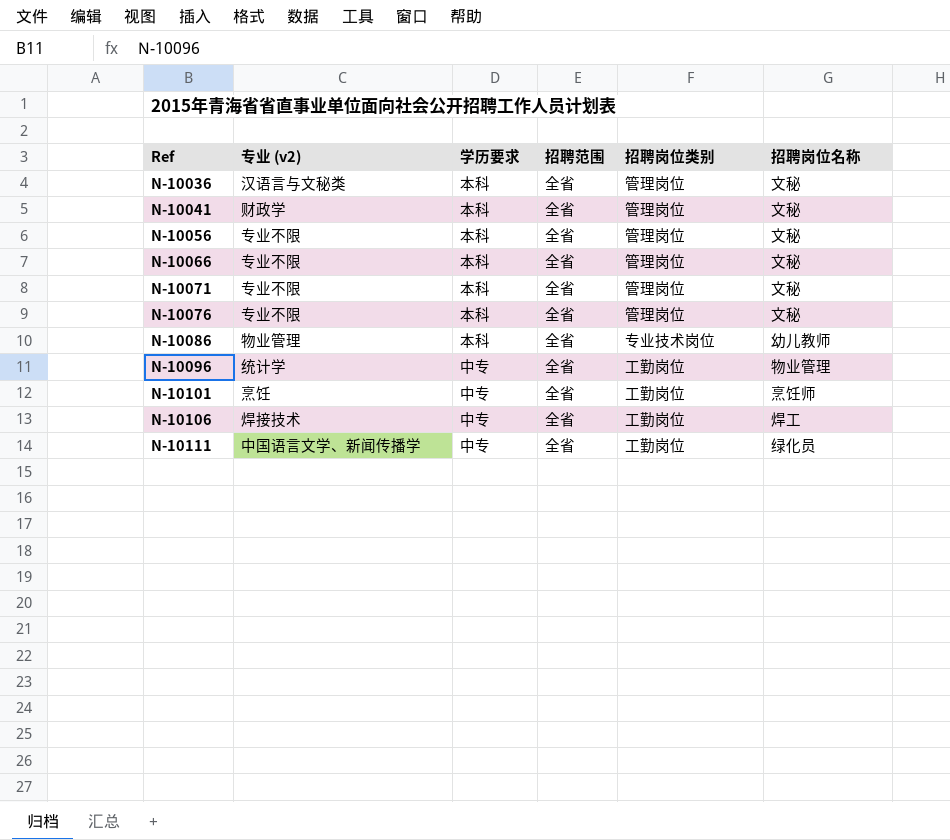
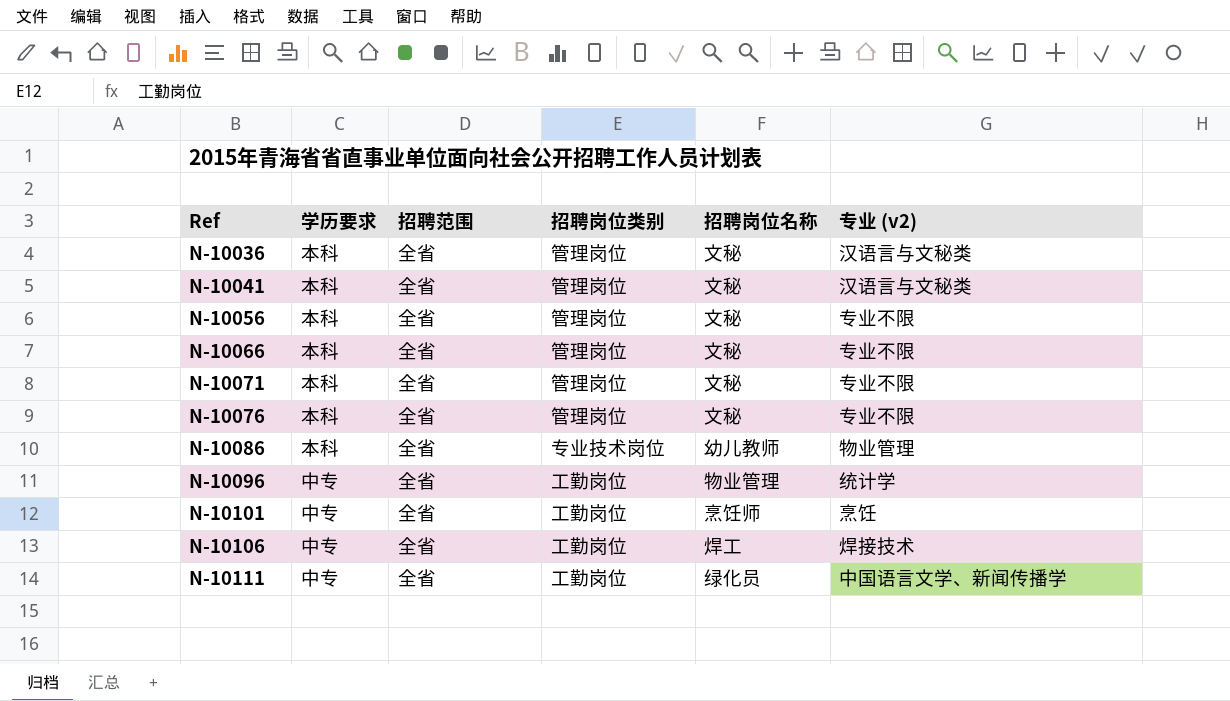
column 专业 (v2) | position: 2 -> 6
N-10041 | 专业 (v2): 财政学 -> 汉语言与文秘类

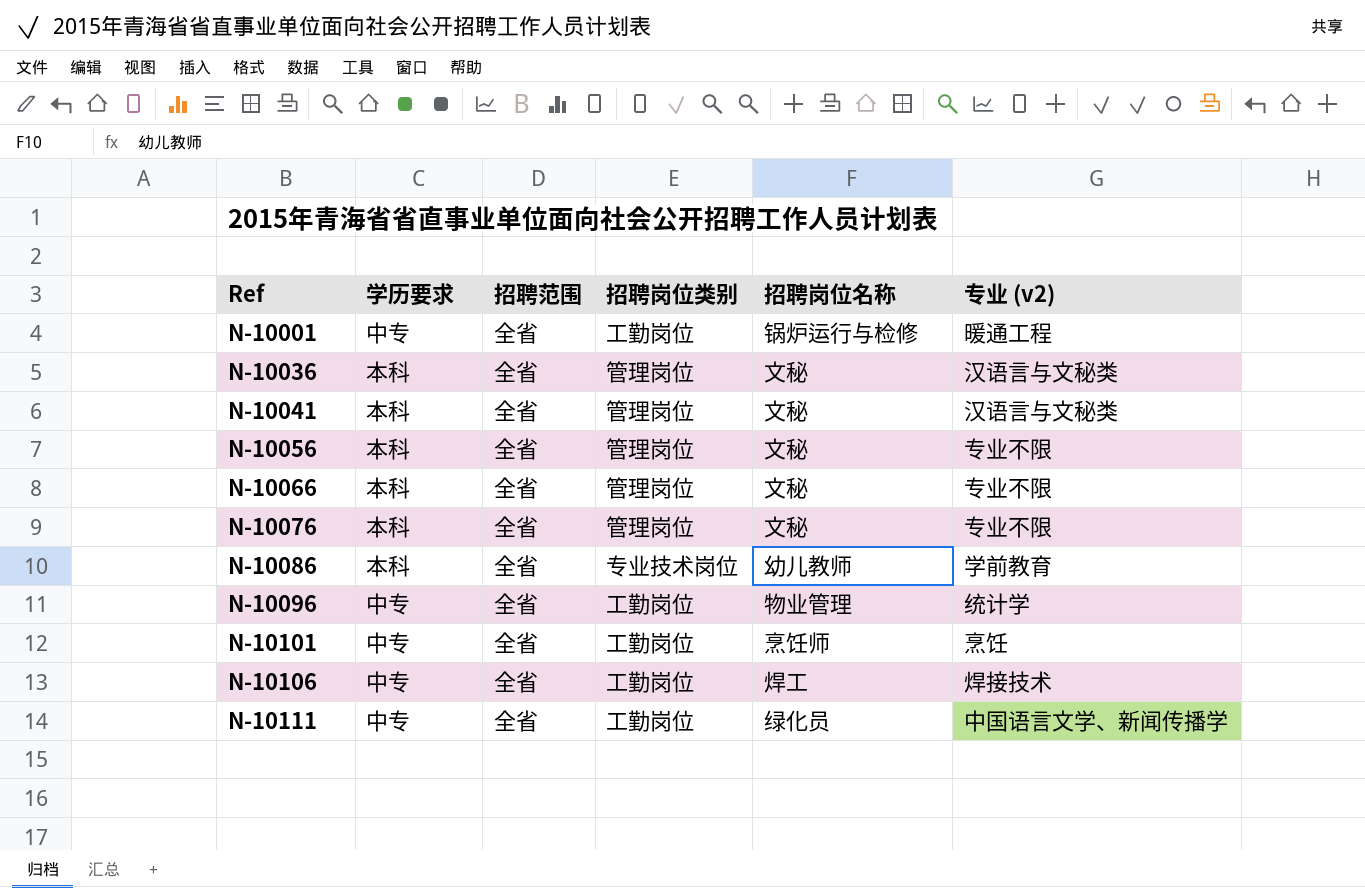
row N-10071: 本科 | 全省 | 管理岗位 | 文秘 | 专业不限 -> none
row N-10001: none -> 中专 | 全省 | 工勤岗位 | 锅炉运行与检修 | 暖通工程
N-10086 | 专业 (v2): 物业管理 -> 学前教育

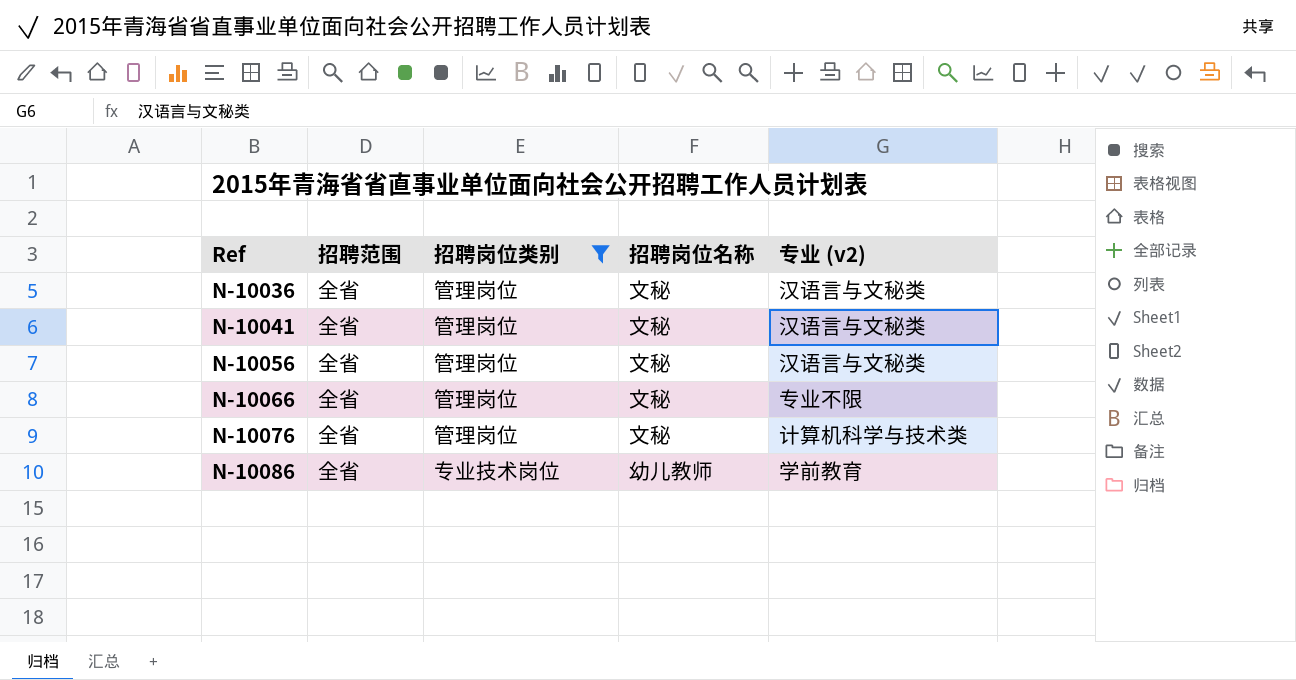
filter: none -> 招聘岗位类别 != 工勤岗位
column 学历要求 | position: 2 -> none
N-10056 | 专业 (v2): 专业不限 -> 汉语言与文秘类
N-10076 | 专业 (v2): 专业不限 -> 计算机科学与技术类

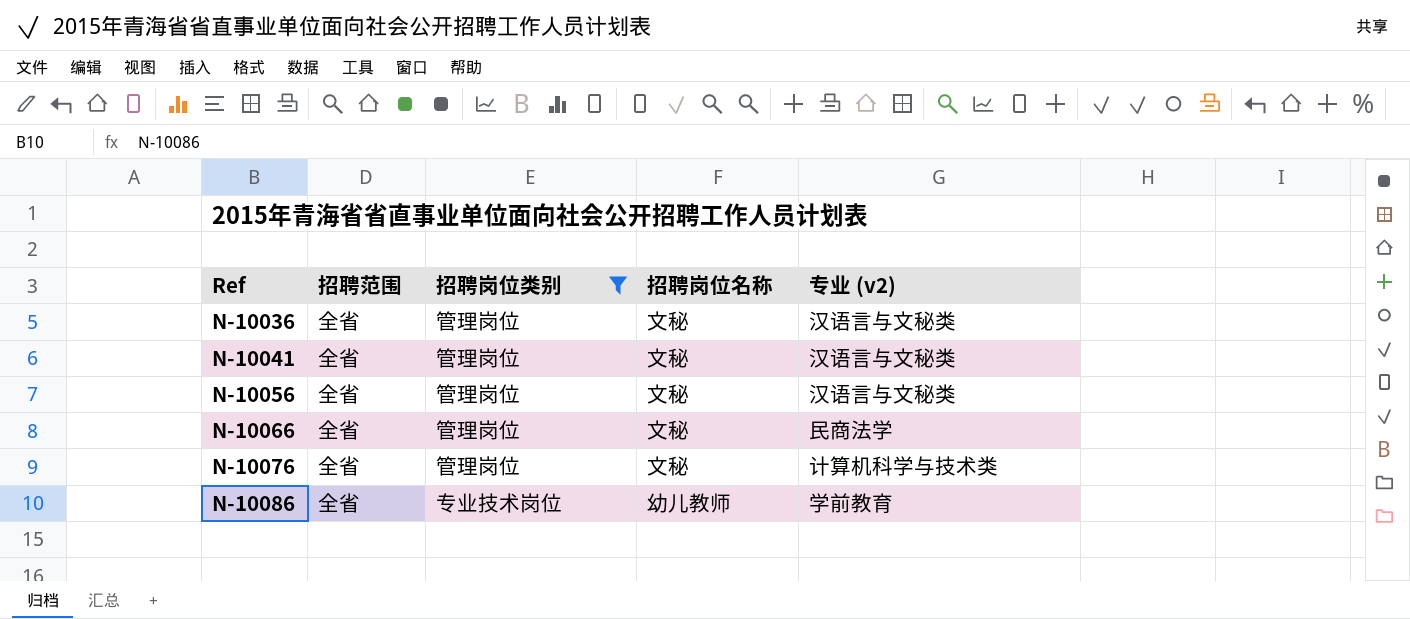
N-10066 | 专业 (v2): 专业不限 -> 民商法学

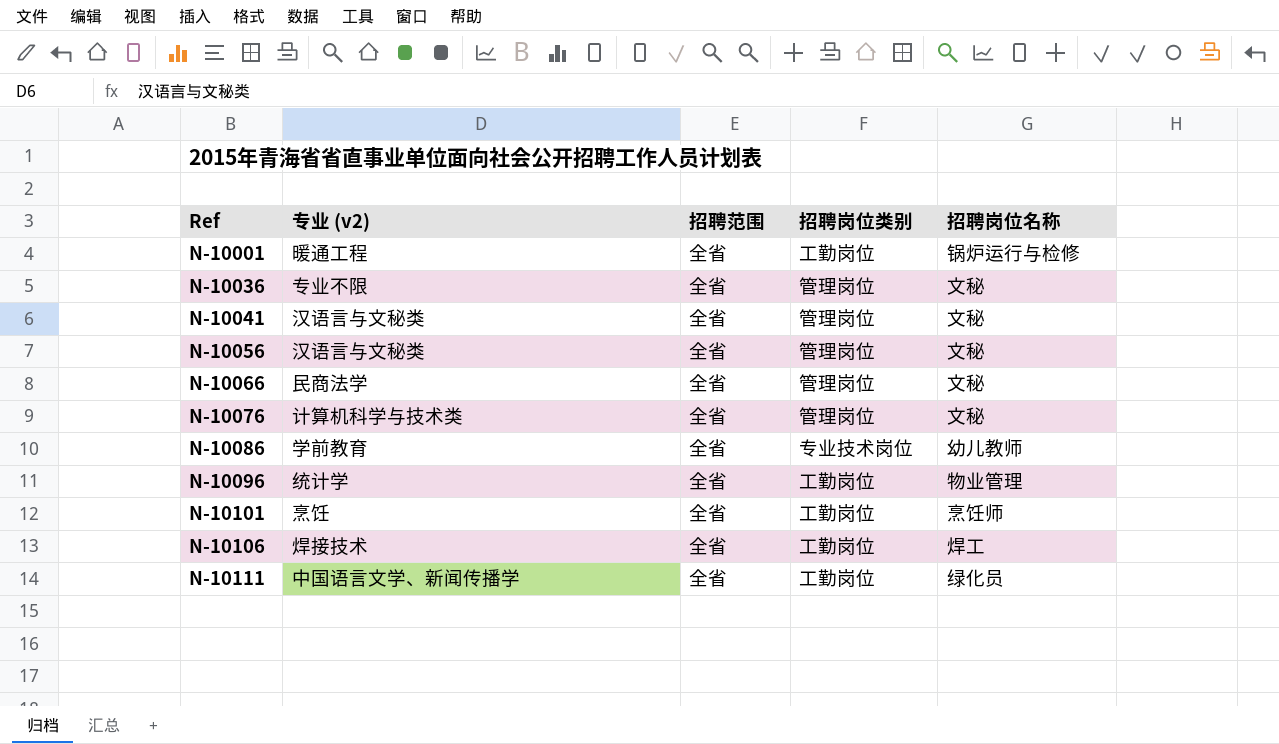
filter: 招聘岗位类别 != 工勤岗位 -> none
column 专业 (v2) | position: 5 -> 2
N-10036 | 专业 (v2): 汉语言与文秘类 -> 专业不限

